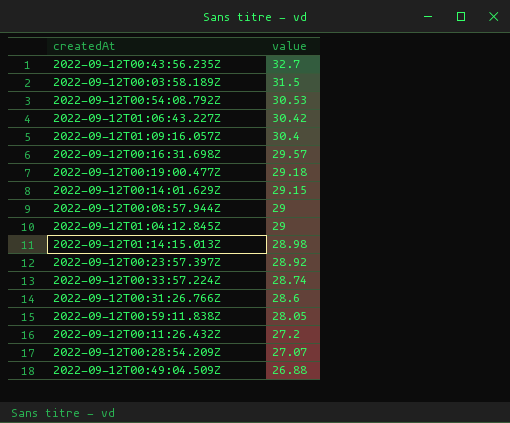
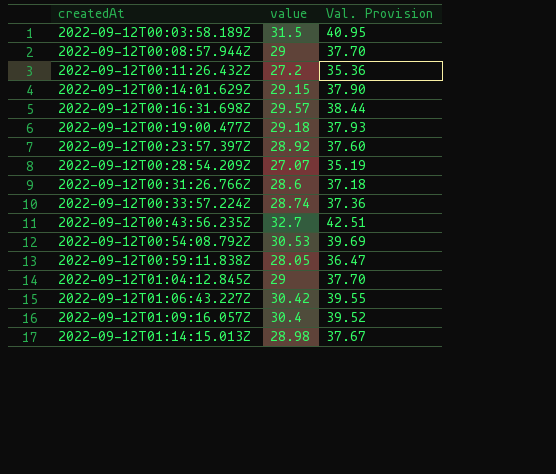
row order: value descending -> createdAt ascending
column Val. Provision | formula: none -> [value] * 1.3
row 2022-09-12T00:49:04.509Z: 26.88 -> none

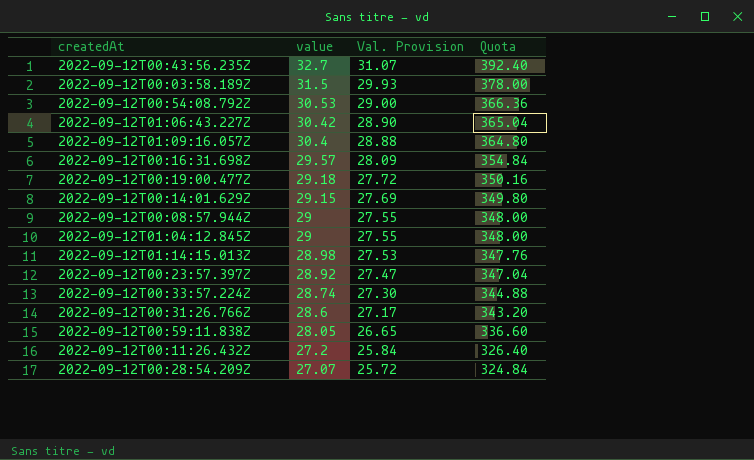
row order: createdAt ascending -> value descending
column Val. Provision | formula: [value] * 1.3 -> [value] * 0.95
column Quota | formula: none -> [value] * 12

